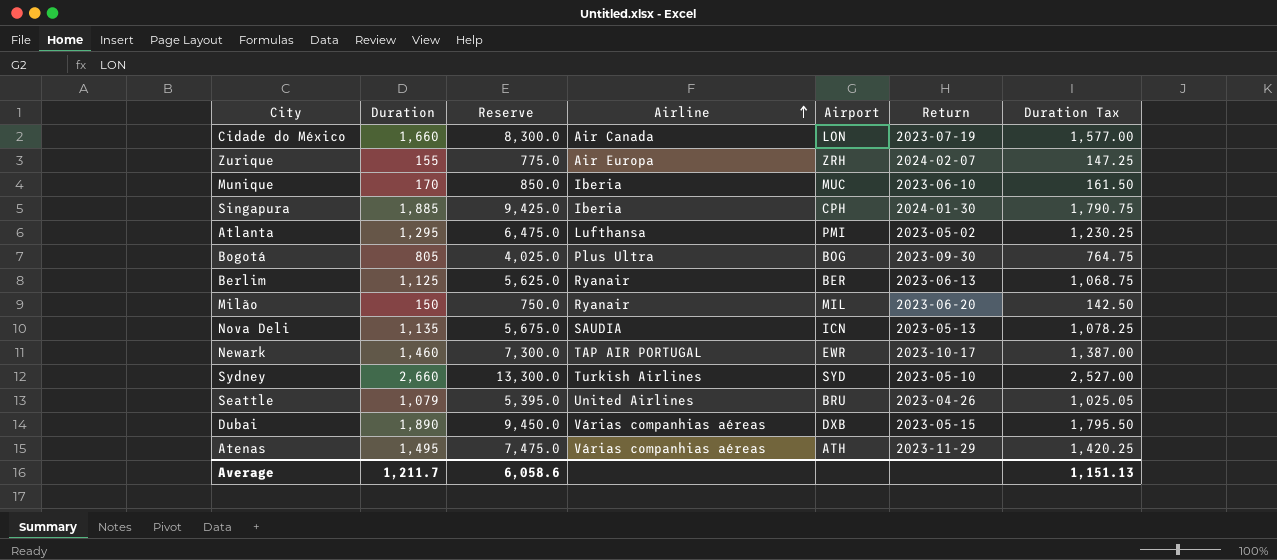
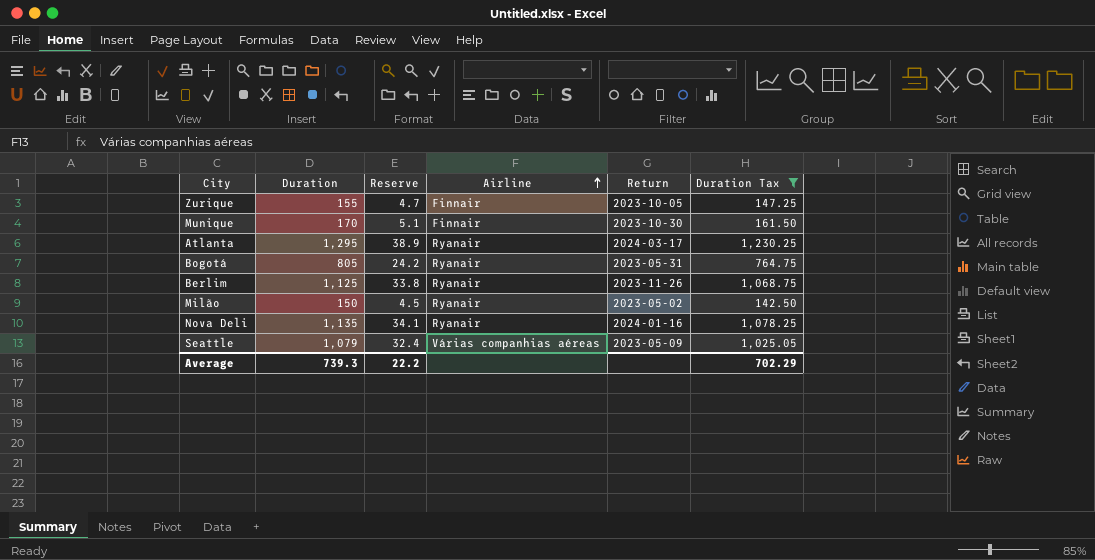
filter: none -> Duration Tax <= 1,230.25
column Airport | position: 5 -> none
column Reserve | formula: [Duration] * 5 -> [Duration] * 0.03
Zurique | Airline: Air Europa -> Finnair
Zurique | Return: 2024-02-07 -> 2023-10-05
Munique | Airline: Iberia -> Finnair
Munique | Return: 2023-06-10 -> 2023-10-30
Atlanta | Airline: Lufthansa -> Ryanair
Atlanta | Return: 2023-05-02 -> 2024-03-17
Bogotá | Airline: Plus Ultra -> Ryanair
Bogotá | Return: 2023-09-30 -> 2023-05-31
Berlim | Return: 2023-06-13 -> 2023-11-26
Milão | Return: 2023-06-20 -> 2023-05-02
Nova Deli | Airline: SAUDIA -> Ryanair
Nova Deli | Return: 2023-05-13 -> 2024-01-16
Seattle | Airline: United Airlines -> Várias companhias aéreas
Seattle | Return: 2023-04-26 -> 2023-05-09
Average | Duration: 1,211.7 -> 739.3
Average | Reserve: 6,058.6 -> 22.2
Average | Duration Tax: 1,151.13 -> 702.29

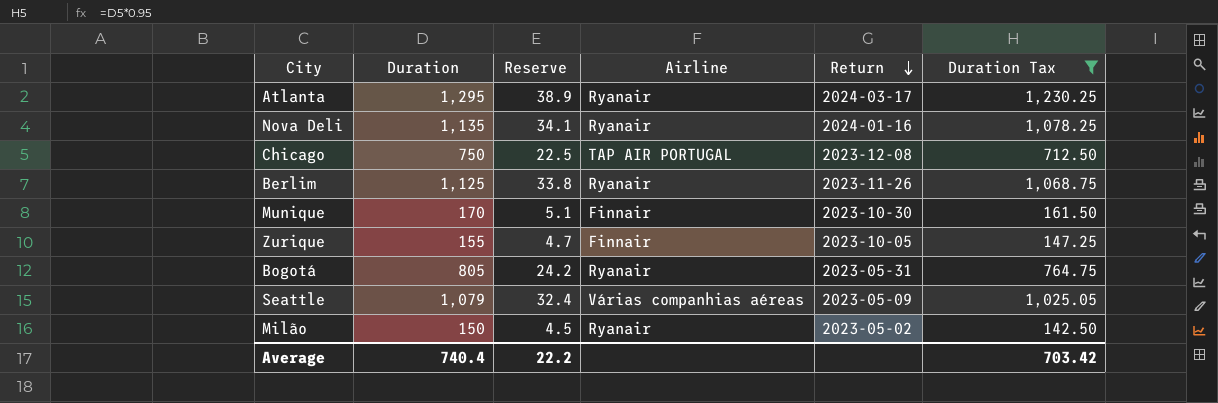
row order: Airline ascending -> Return descending
row Chicago: none -> 750 | 22.5 | TAP AIR PORTUGAL | 2023-12-08 | 712.50
Average | Duration: 739.3 -> 740.4
Average | Duration Tax: 702.29 -> 703.42

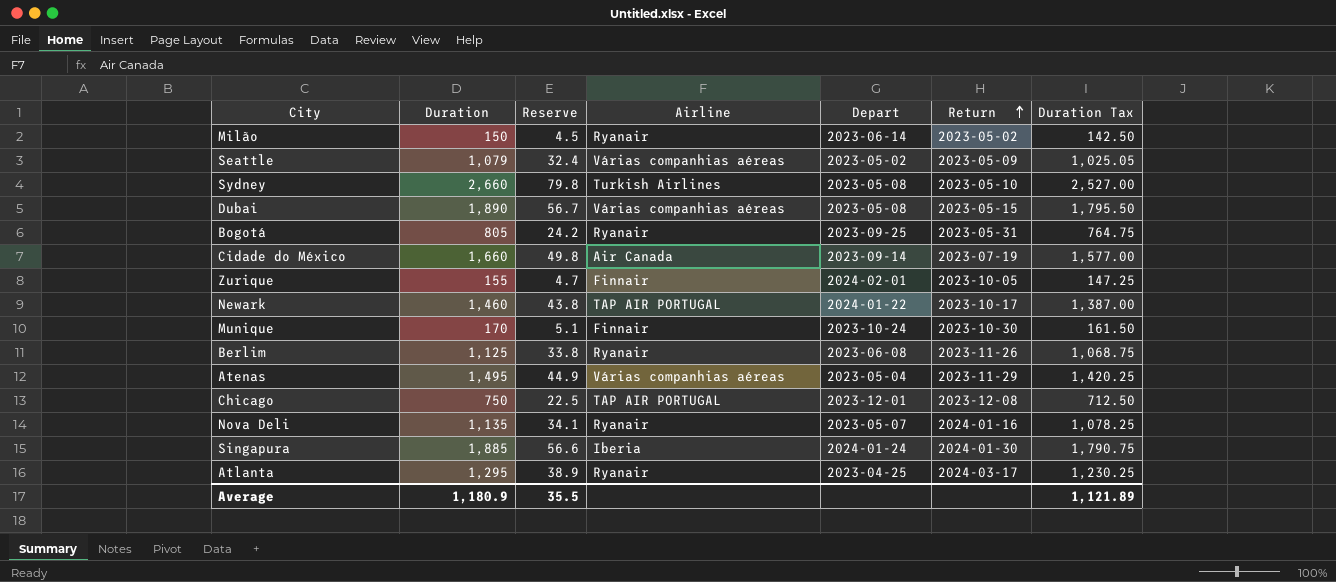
filter: Duration Tax <= 1,230.25 -> none
row order: Return descending -> Return ascending
column Depart | position: none -> 5
Average | Duration: 740.4 -> 1,180.9
Average | Reserve: 22.2 -> 35.5
Average | Duration Tax: 703.42 -> 1,121.89

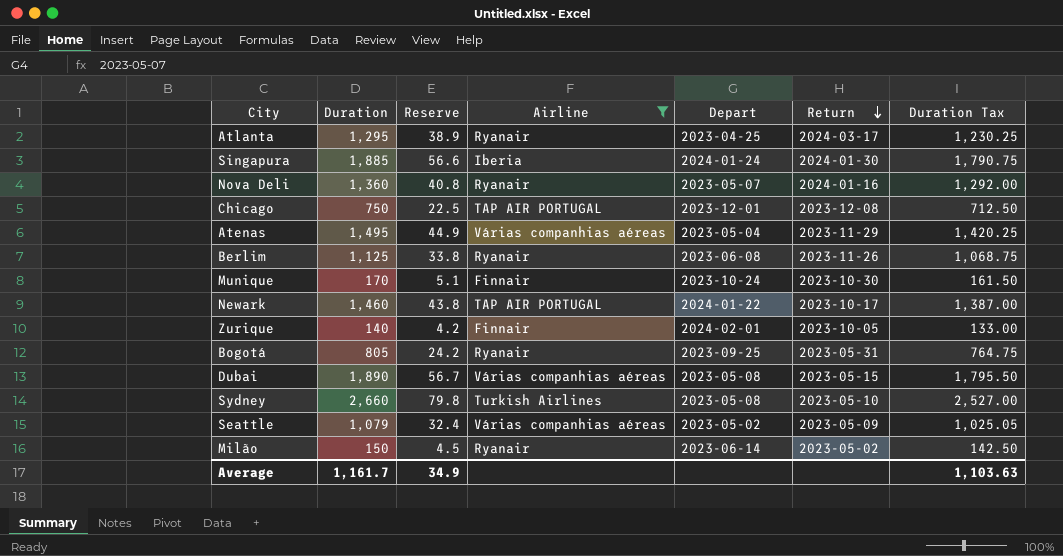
filter: none -> Airline != Air Canada
row order: Return ascending -> Return descending
Nova Deli | Duration: 1,135 -> 1,360
Nova Deli | Reserve: 34.1 -> 40.8
Nova Deli | Duration Tax: 1,078.25 -> 1,292.00
Zurique | Duration: 155 -> 140
Zurique | Reserve: 4.7 -> 4.2
Zurique | Duration Tax: 147.25 -> 133.00
Average | Duration: 1,180.9 -> 1,161.7
Average | Reserve: 35.5 -> 34.9
Average | Duration Tax: 1,121.89 -> 1,103.63

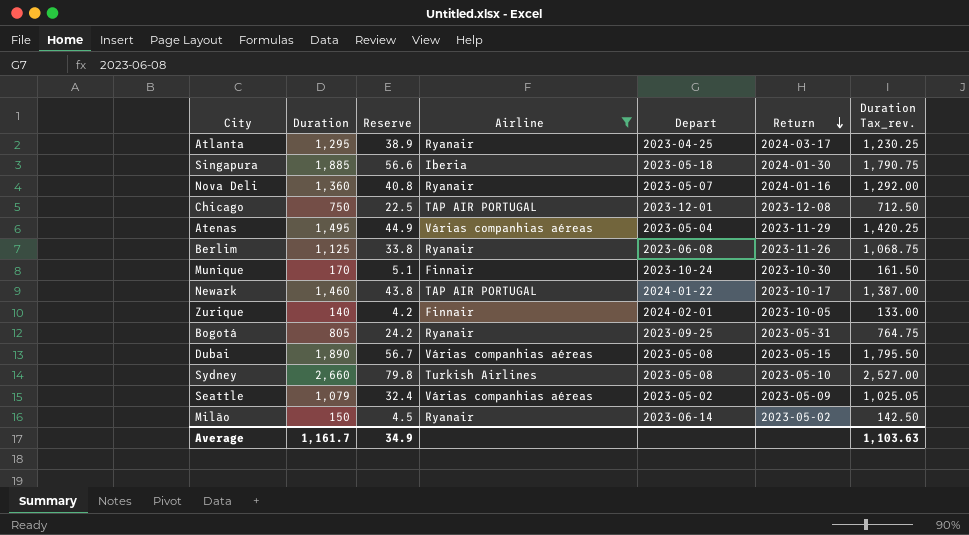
column name: Duration Tax -> Duration Tax_rev.
Singapura | Depart: 2024-01-24 -> 2023-05-18

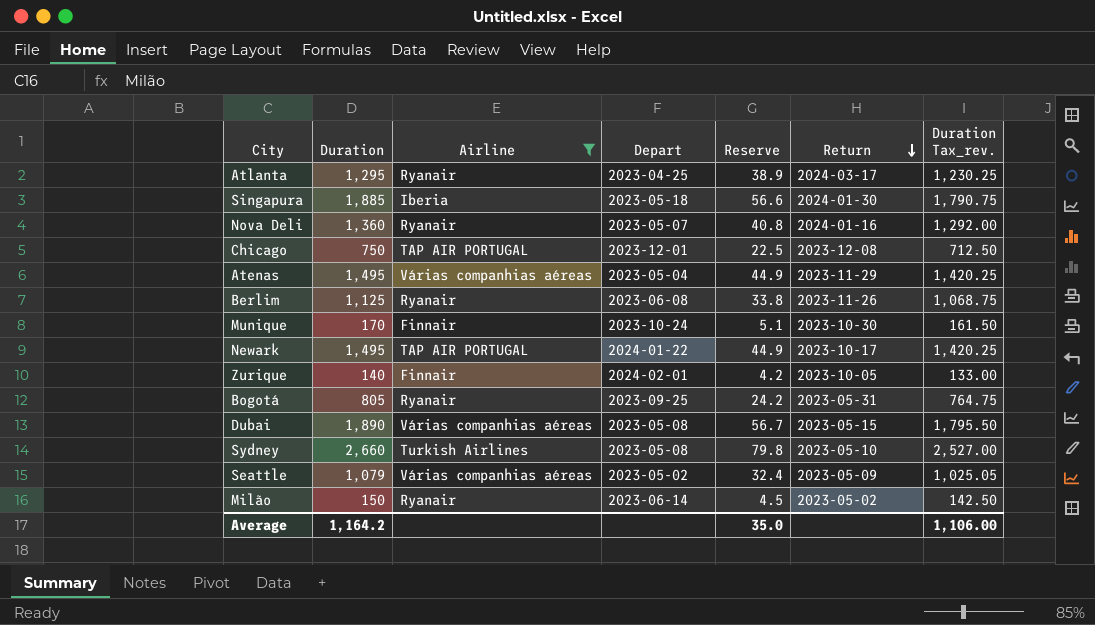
column Reserve | position: 3 -> 5
Newark | Duration: 1,460 -> 1,495
Newark | Reserve: 43.8 -> 44.9
Newark | Duration Tax_rev.: 1,387.00 -> 1,420.25
Average | Duration: 1,161.7 -> 1,164.2
Average | Reserve: 34.9 -> 35.0
Average | Duration Tax_rev.: 1,103.63 -> 1,106.00

